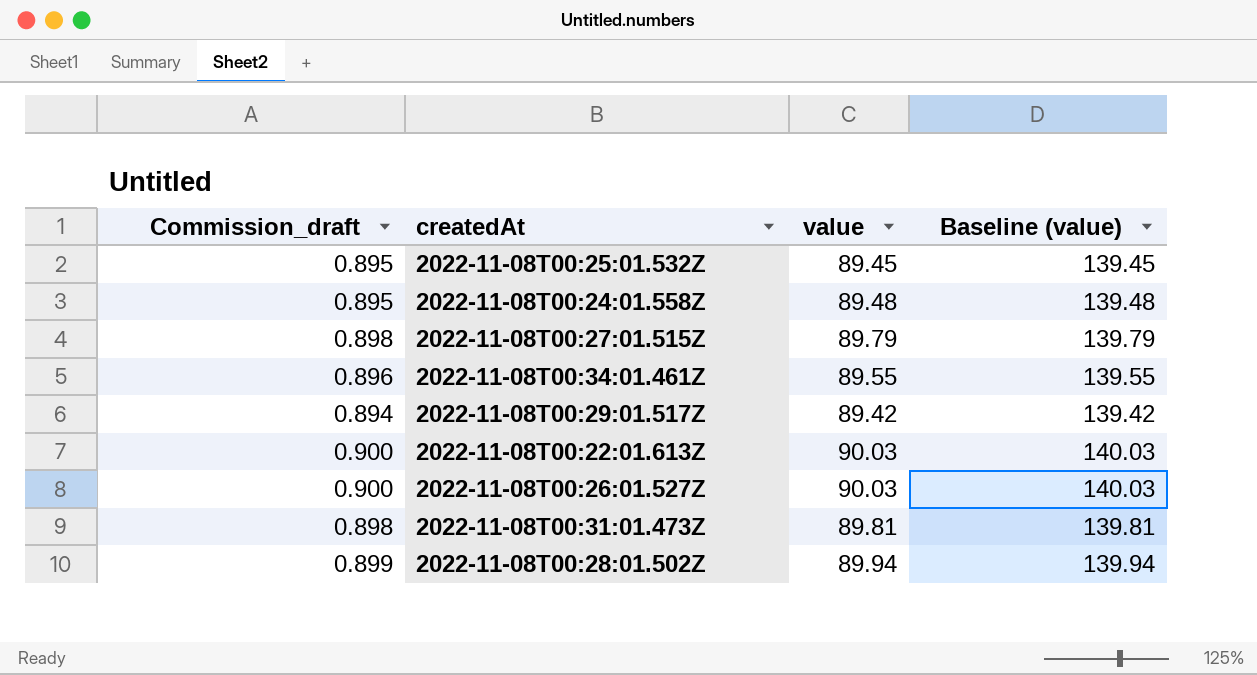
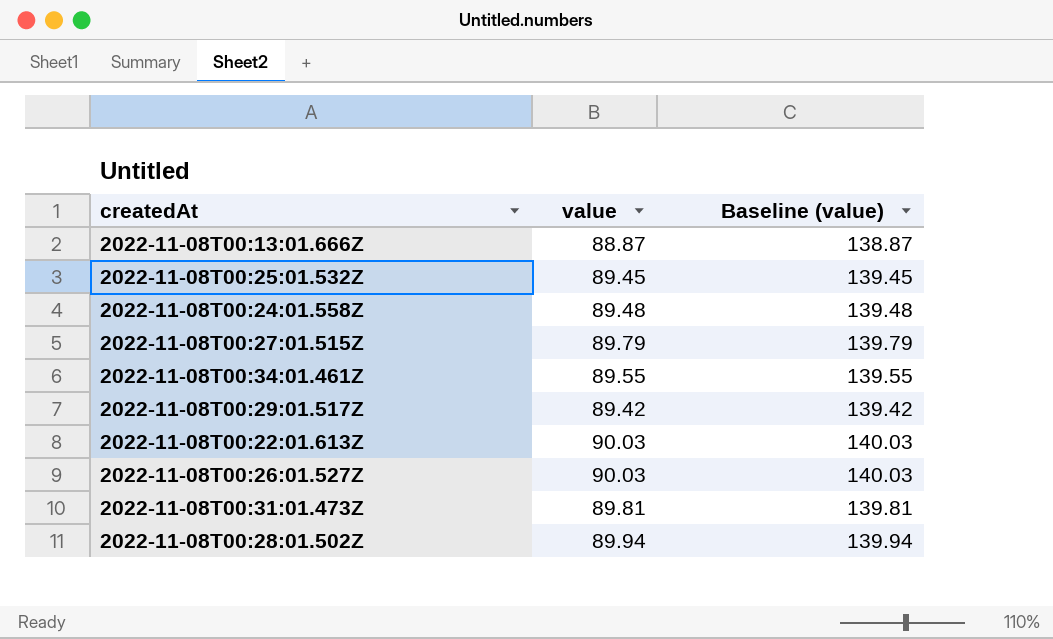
column Commission_draft | formula: [value] * 0.01 -> none
row 2022-11-08T00:13:01.666Z: none -> 88.87 | 138.87

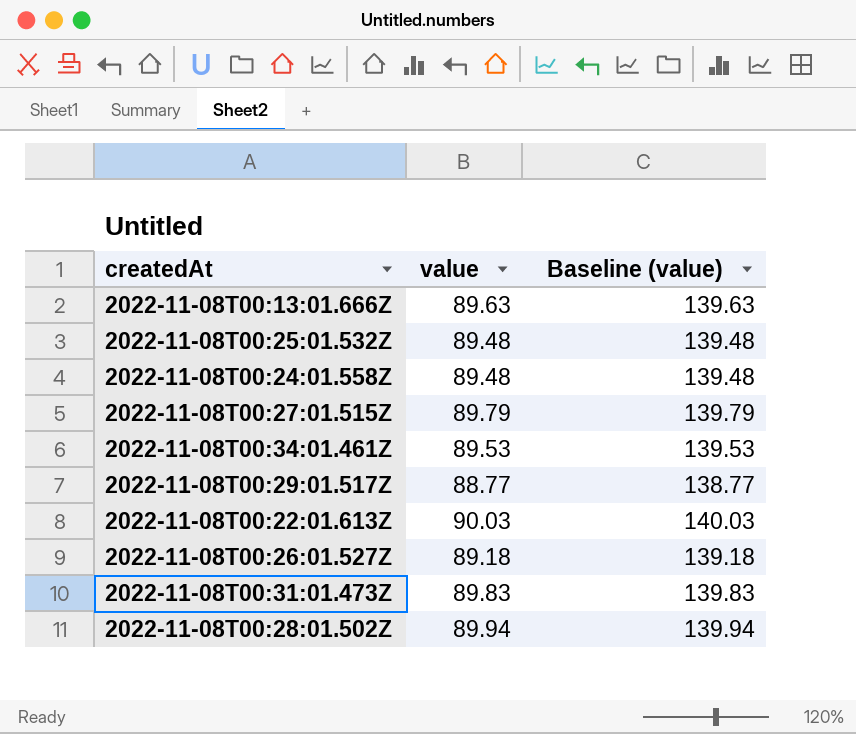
2022-11-08T00:13:01.666Z | value: 88.87 -> 89.63
2022-11-08T00:13:01.666Z | Baseline (value): 138.87 -> 139.63
2022-11-08T00:25:01.532Z | value: 89.45 -> 89.48
2022-11-08T00:25:01.532Z | Baseline (value): 139.45 -> 139.48
2022-11-08T00:34:01.461Z | value: 89.55 -> 89.53
2022-11-08T00:34:01.461Z | Baseline (value): 139.55 -> 139.53
2022-11-08T00:29:01.517Z | value: 89.42 -> 88.77
2022-11-08T00:29:01.517Z | Baseline (value): 139.42 -> 138.77
2022-11-08T00:26:01.527Z | value: 90.03 -> 89.18
2022-11-08T00:26:01.527Z | Baseline (value): 140.03 -> 139.18
2022-11-08T00:31:01.473Z | value: 89.81 -> 89.83
2022-11-08T00:31:01.473Z | Baseline (value): 139.81 -> 139.83

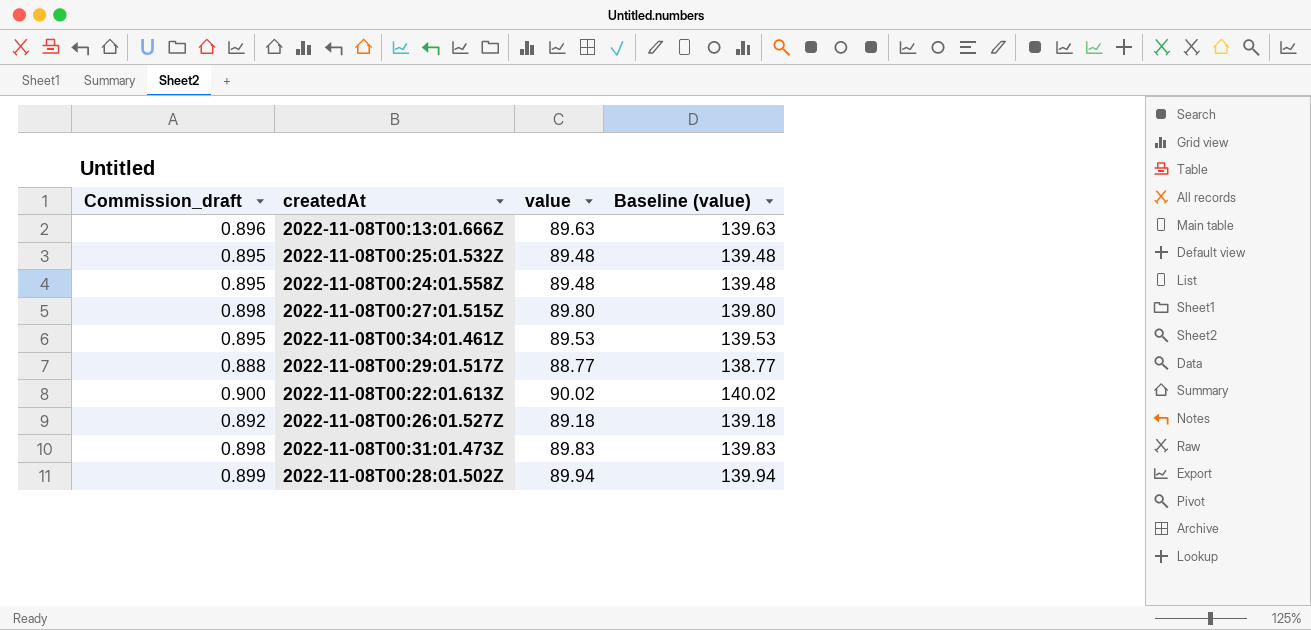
column Commission_draft | formula: none -> [value] * 0.01
2022-11-08T00:27:01.515Z | value: 89.79 -> 89.80
2022-11-08T00:27:01.515Z | Baseline (value): 139.79 -> 139.80
2022-11-08T00:22:01.613Z | value: 90.03 -> 90.02
2022-11-08T00:22:01.613Z | Baseline (value): 140.03 -> 140.02

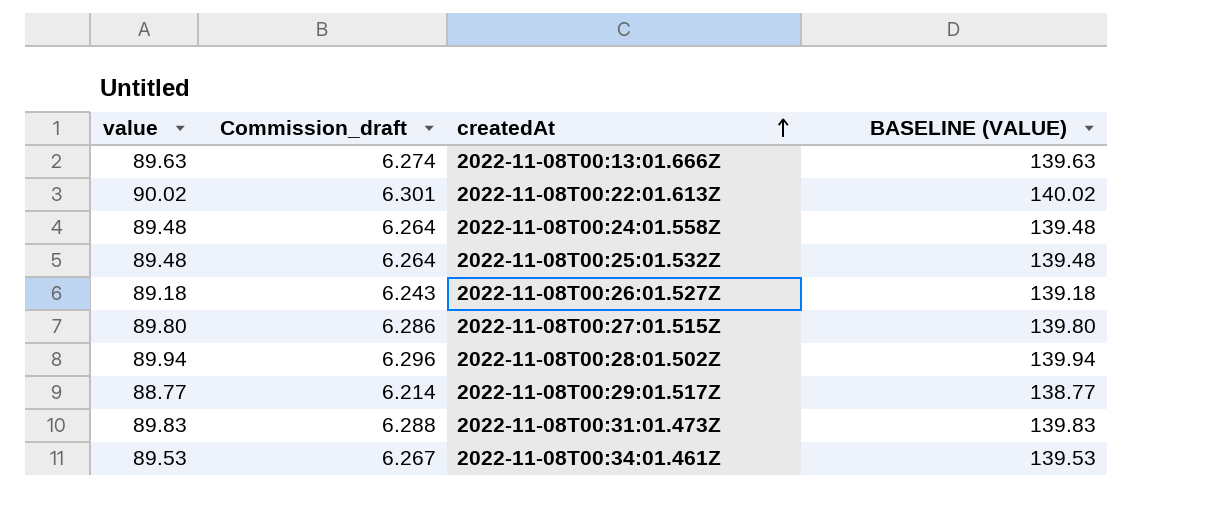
row order: none -> createdAt ascending
column value | position: 3 -> 1
column Commission_draft | formula: [value] * 0.01 -> [value] * 0.07
column name: Baseline (value) -> BASELINE (VALUE)

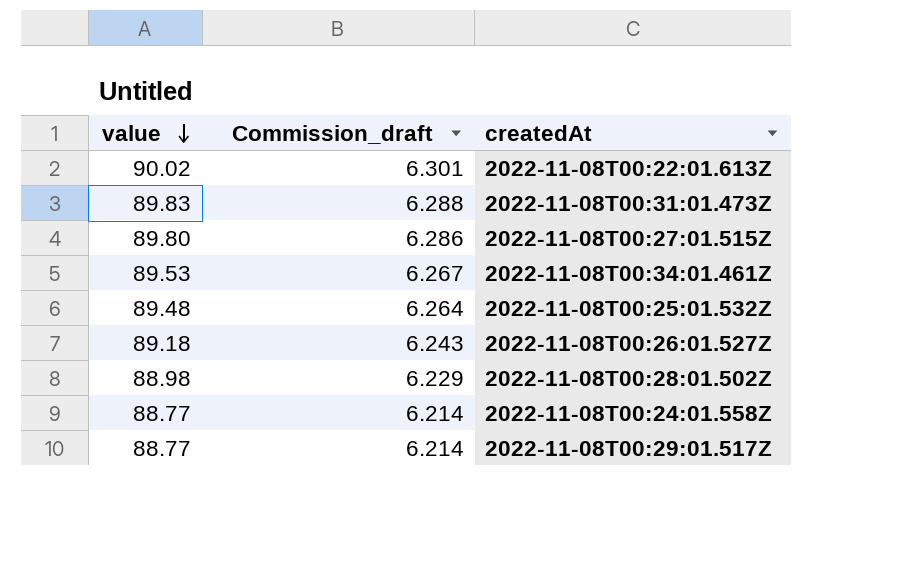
row order: createdAt ascending -> value descending
column BASELINE (VALUE) | formula: [value] + 50 -> none
row 2022-11-08T00:13:01.666Z: 89.63 | 6.274 | 139.63 -> none
2022-11-08T00:28:01.502Z | value: 89.94 -> 88.98
2022-11-08T00:28:01.502Z | Commission_draft: 6.296 -> 6.229
2022-11-08T00:24:01.558Z | value: 89.48 -> 88.77
2022-11-08T00:24:01.558Z | Commission_draft: 6.264 -> 6.214

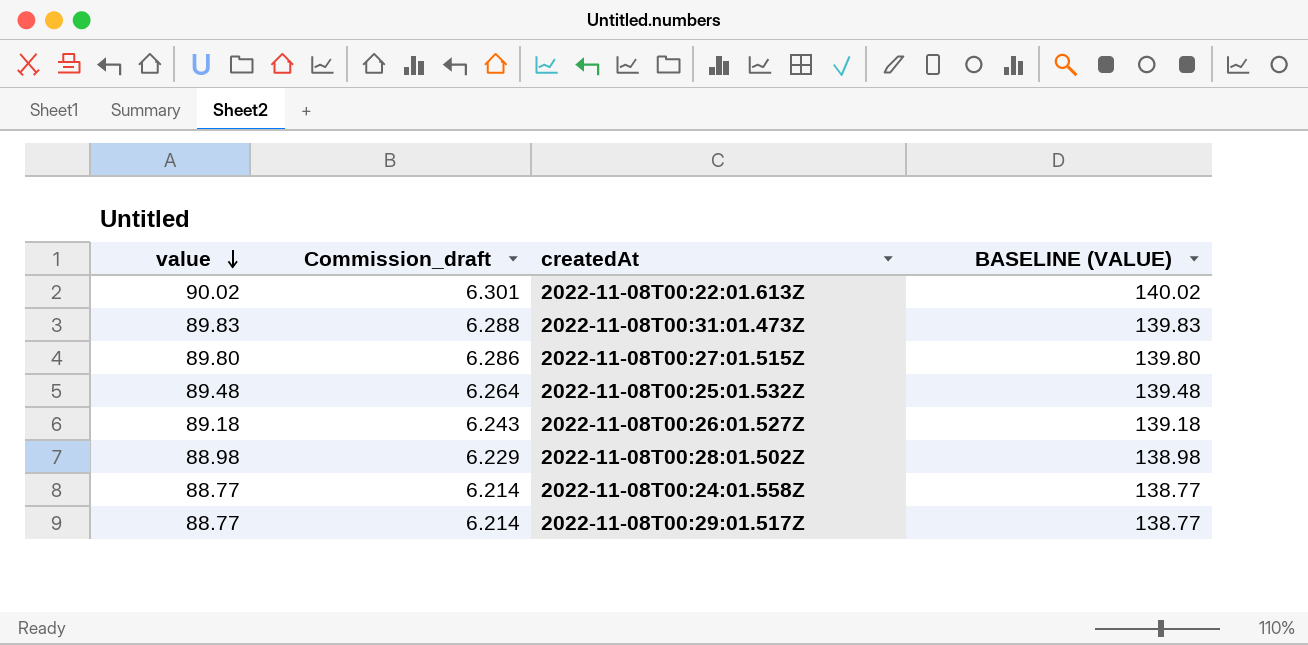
column BASELINE (VALUE) | formula: none -> [value] + 50
row 2022-11-08T00:34:01.461Z: 89.53 | 6.267 -> none

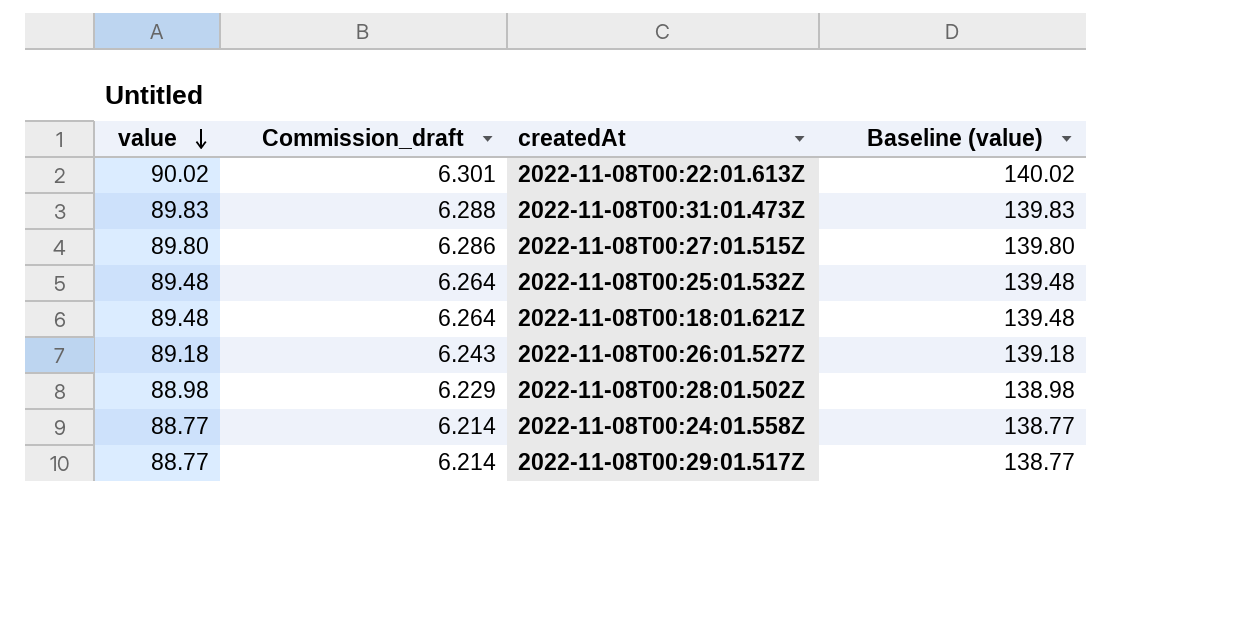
column name: BASELINE (VALUE) -> Baseline (value)
row 2022-11-08T00:18:01.621Z: none -> 89.48 | 6.264 | 139.48

